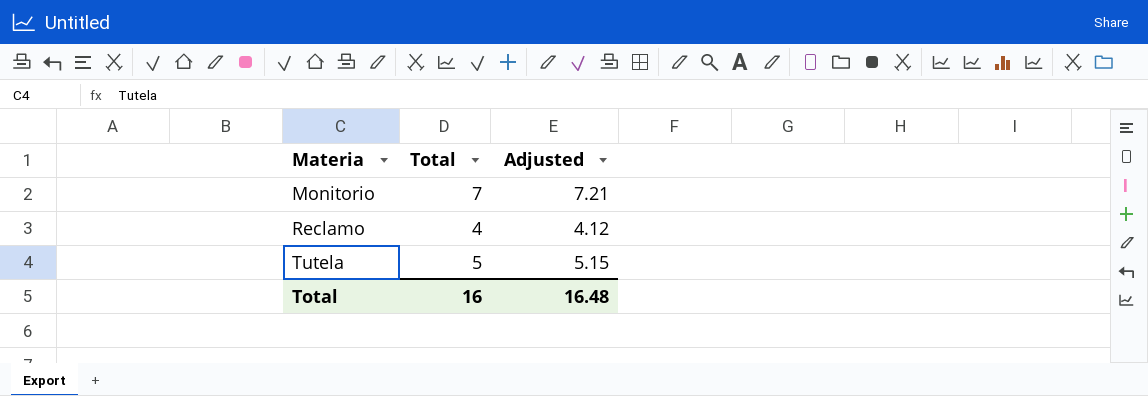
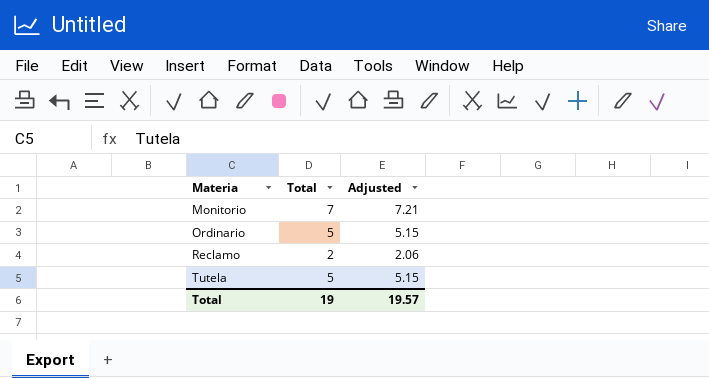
row Ordinario: none -> 5 | 5.15
Reclamo | Total: 4 -> 2
Reclamo | Adjusted: 4.12 -> 2.06
Total | Total: 16 -> 19
Total | Adjusted: 16.48 -> 19.57

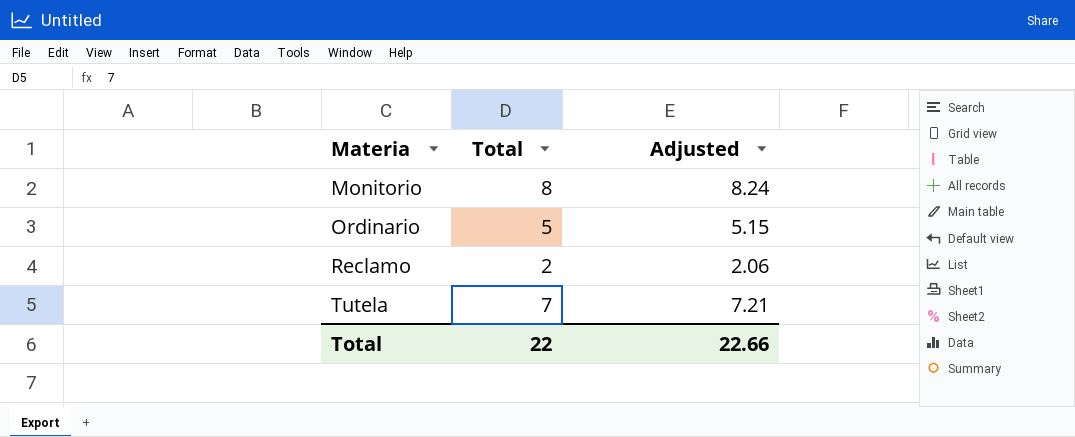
Monitorio | Total: 7 -> 8
Monitorio | Adjusted: 7.21 -> 8.24
Tutela | Total: 5 -> 7
Tutela | Adjusted: 5.15 -> 7.21
Total | Total: 19 -> 22
Total | Adjusted: 19.57 -> 22.66

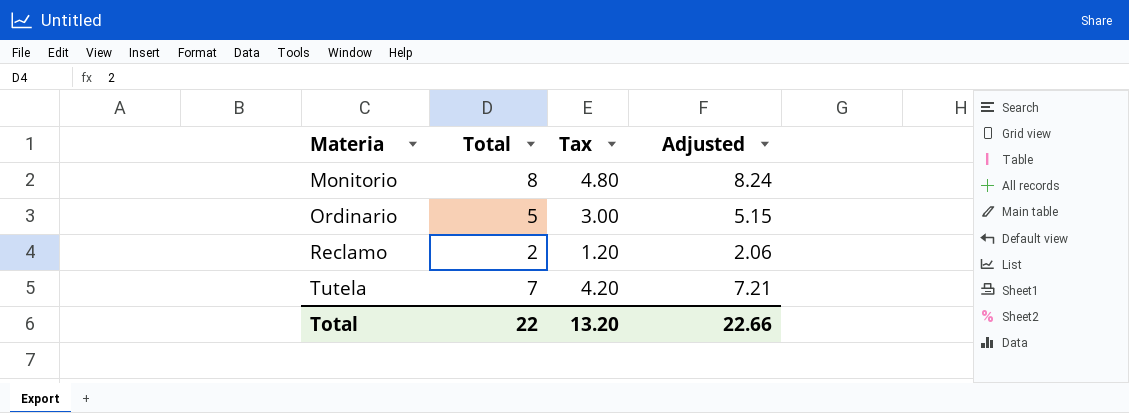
column Tax | formula: none -> [Total] * 0.6

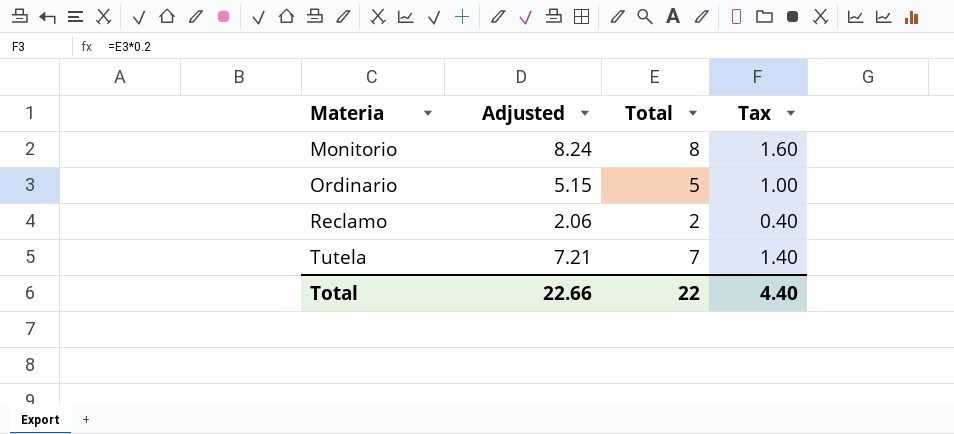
column Adjusted | position: 4 -> 2
column Tax | formula: [Total] * 0.6 -> [Total] * 0.2
Total | Tax: 13.20 -> 4.40

